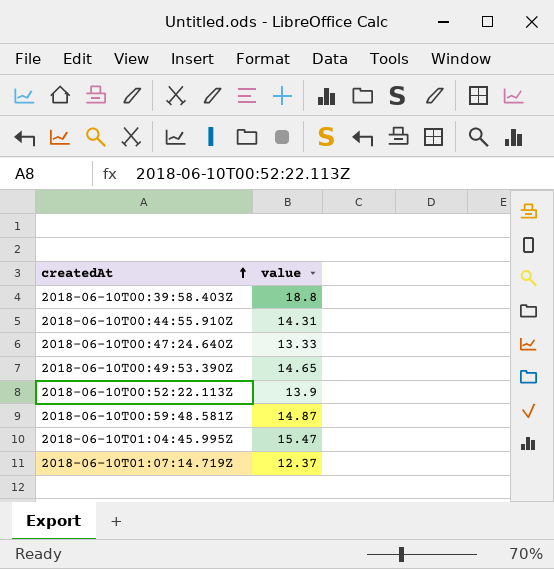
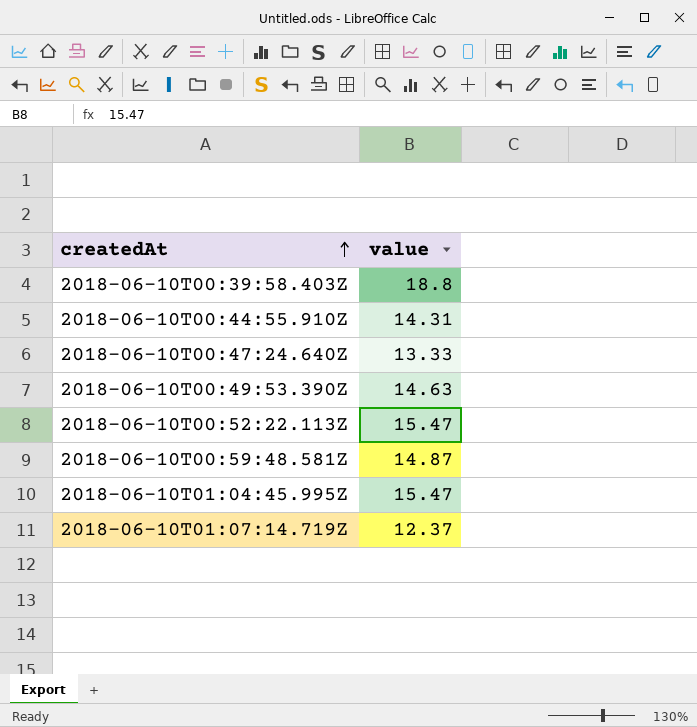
2018-06-10T00:49:53.390Z | value: 14.65 -> 14.63
2018-06-10T00:52:22.113Z | value: 13.9 -> 15.47

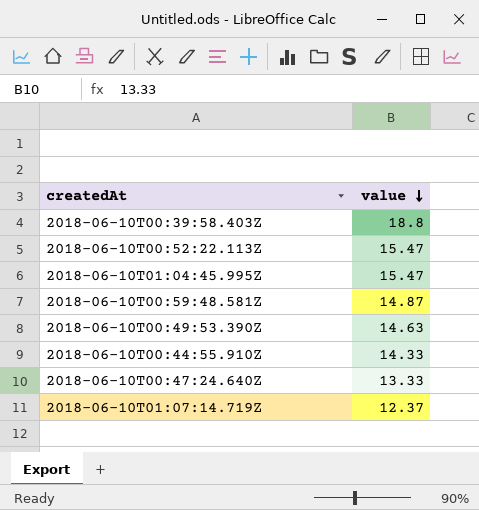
row order: createdAt ascending -> value descending
2018-06-10T00:44:55.910Z | value: 14.31 -> 14.33

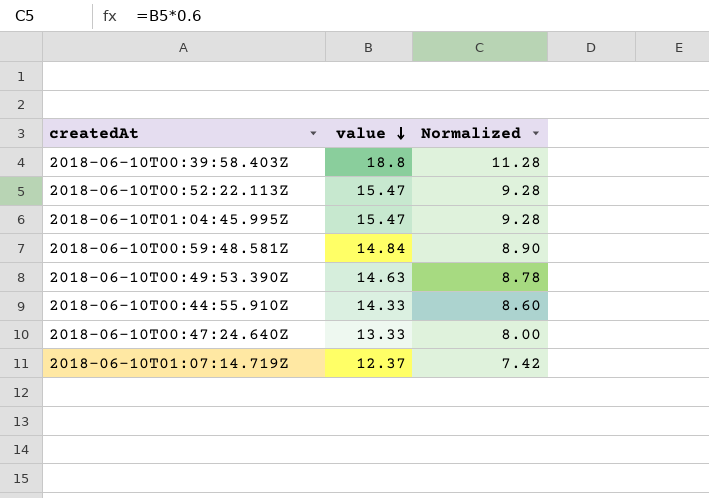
column Normalized | formula: none -> [value] * 0.6
2018-06-10T00:59:48.581Z | value: 14.87 -> 14.84

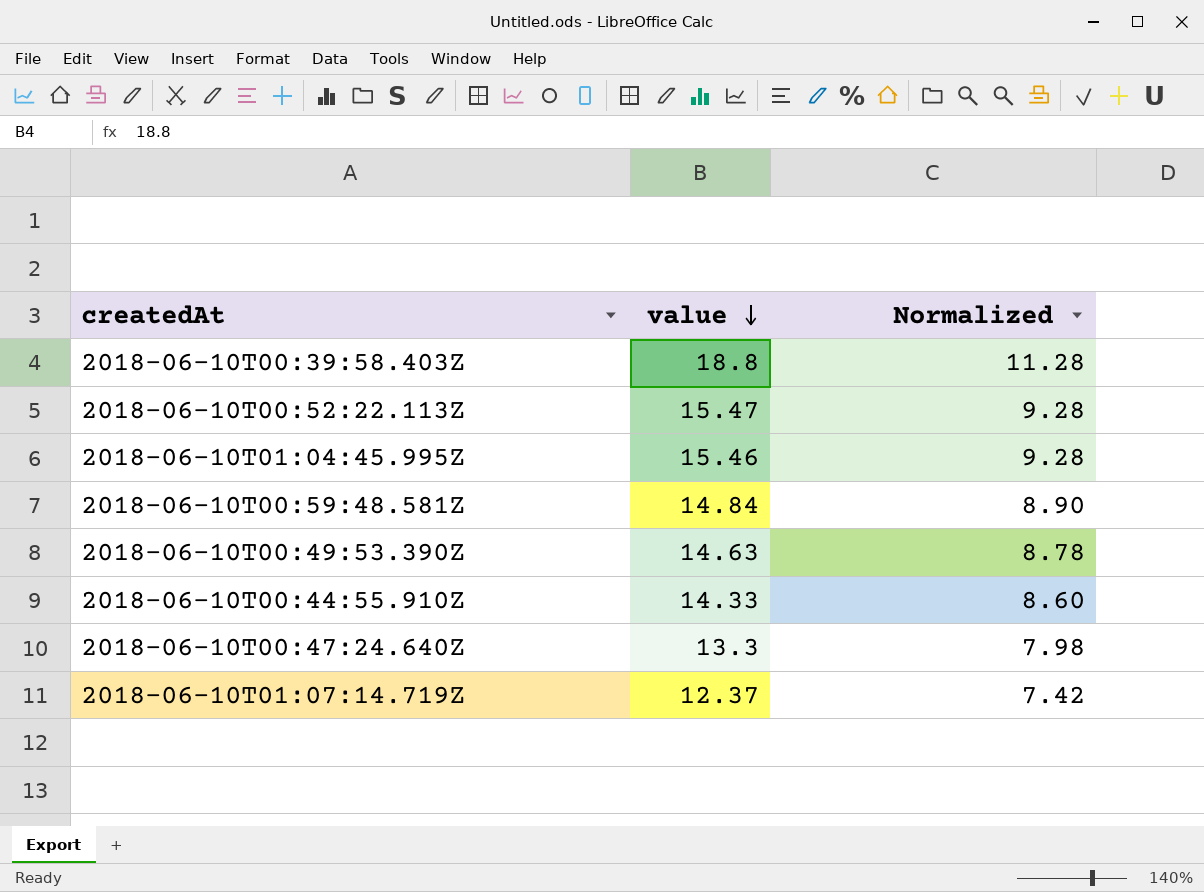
2018-06-10T01:04:45.995Z | value: 15.47 -> 15.46
2018-06-10T00:47:24.640Z | value: 13.33 -> 13.3
2018-06-10T00:47:24.640Z | Normalized: 8.00 -> 7.98

